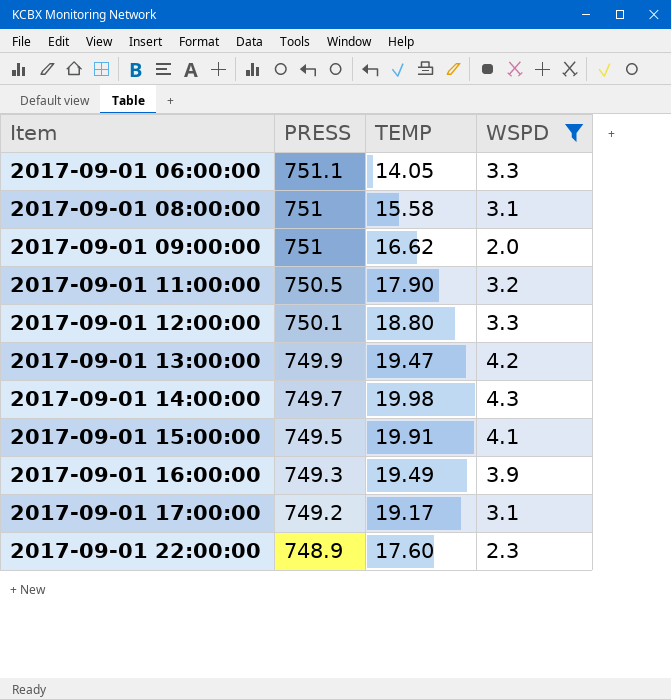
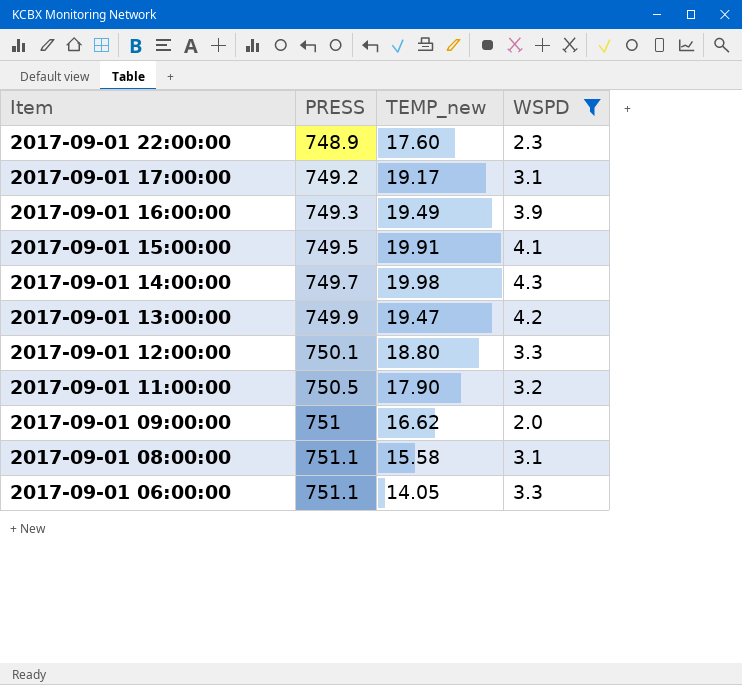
row order: Item ascending -> Item descending
column name: TEMP -> TEMP_new
2017-09-01 08:00:00 | PRESS: 751 -> 751.1

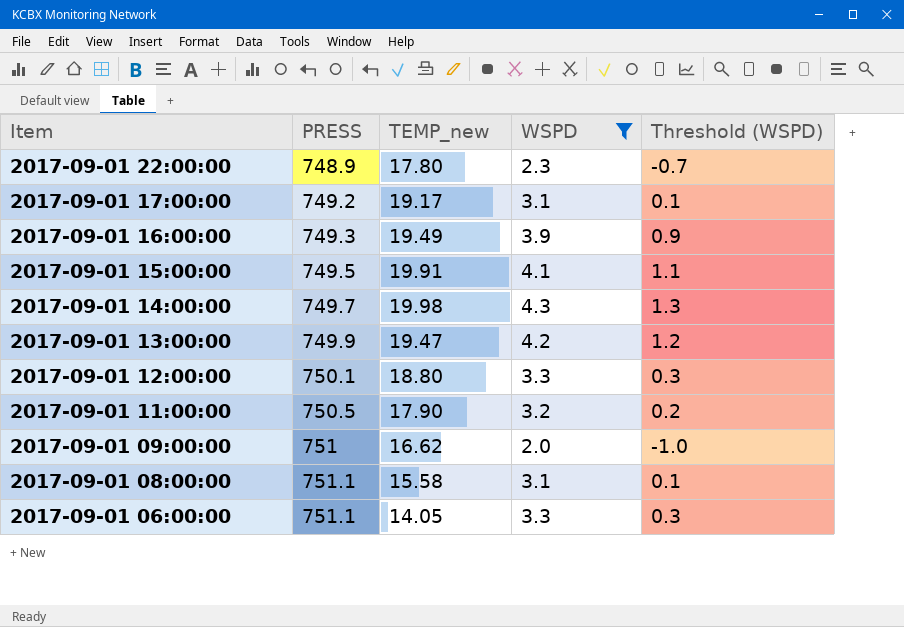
column Threshold (WSPD) | formula: none -> [WSPD] - 3
2017-09-01 22:00:00 | TEMP_new: 17.60 -> 17.80

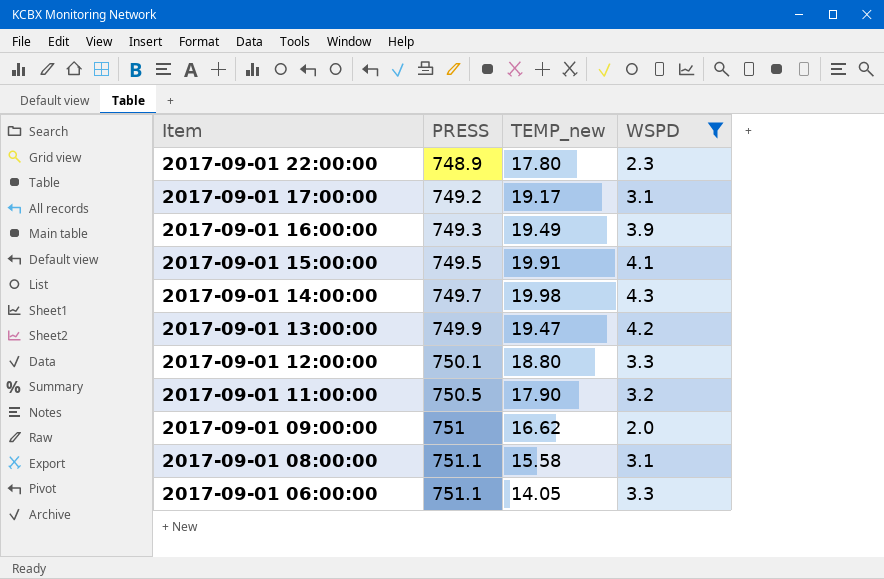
column Threshold (WSPD) | formula: [WSPD] - 3 -> none

